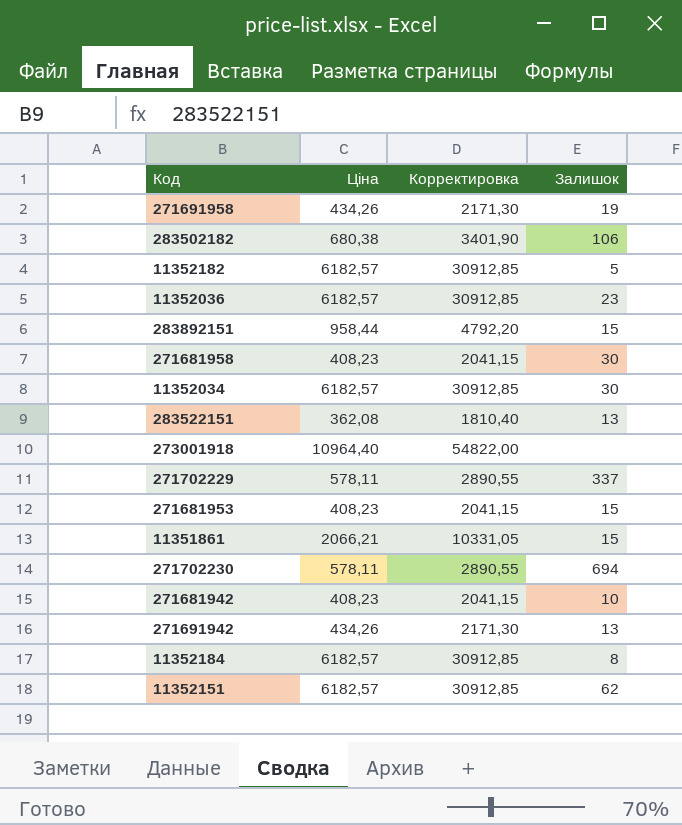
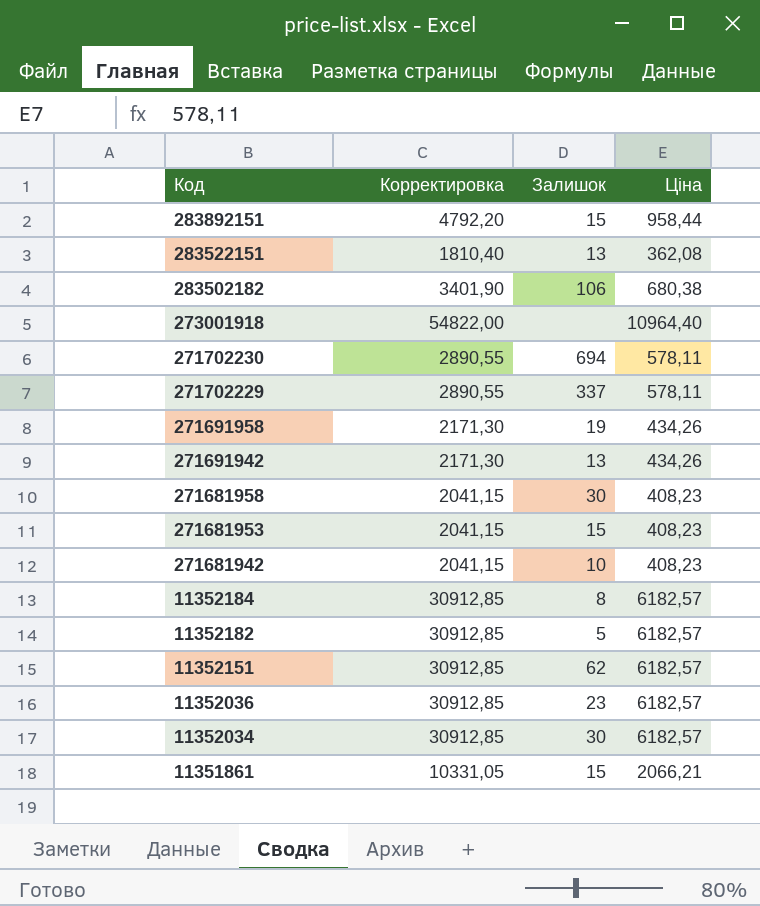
row order: none -> Код descending
column Ціна | position: 2 -> 4

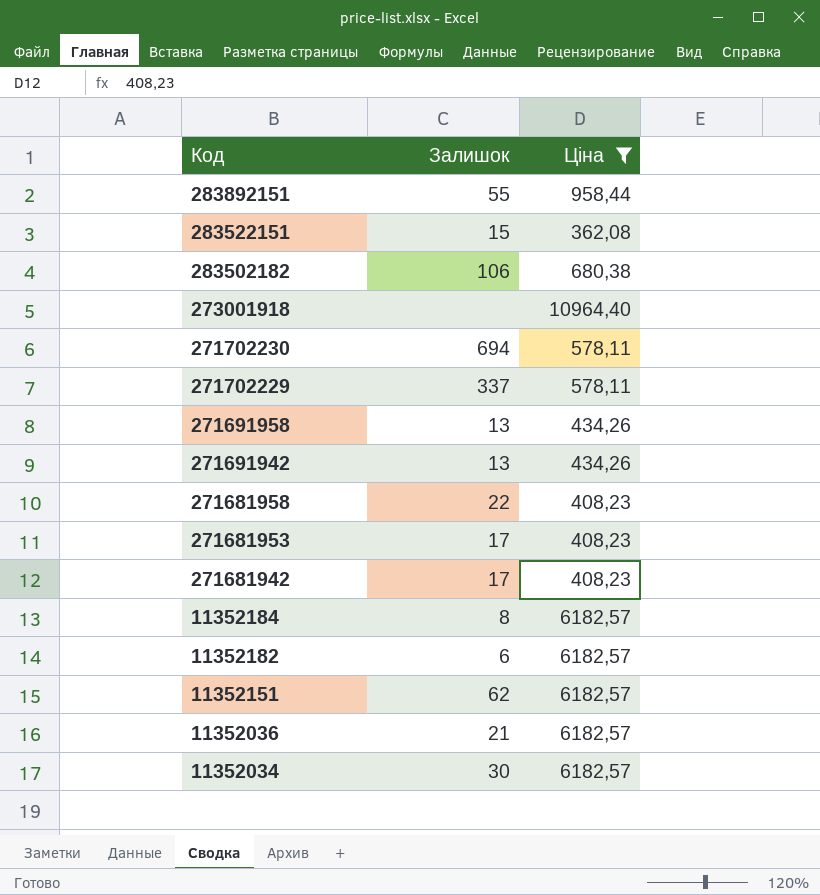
filter: none -> Ціна != 2066,21
column Корректировка | formula: [Ціна] * 5 -> none
283892151 | Залишок: 15 -> 55
283522151 | Залишок: 13 -> 15
271691958 | Залишок: 19 -> 13
271681958 | Залишок: 30 -> 22
271681953 | Залишок: 15 -> 17
271681942 | Залишок: 10 -> 17
11352182 | Залишок: 5 -> 6
11352036 | Залишок: 23 -> 21

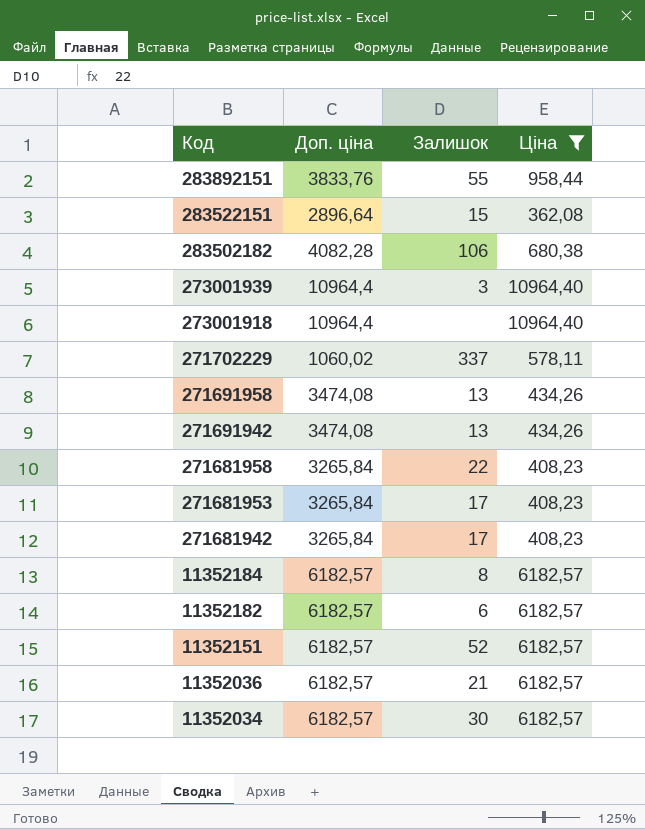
column Доп. ціна | position: none -> 2
row 271702230: 694 | 578,11 -> none
row 273001939: none -> 10964,4 | 3 | 10964,40
11352151 | Залишок: 62 -> 52

